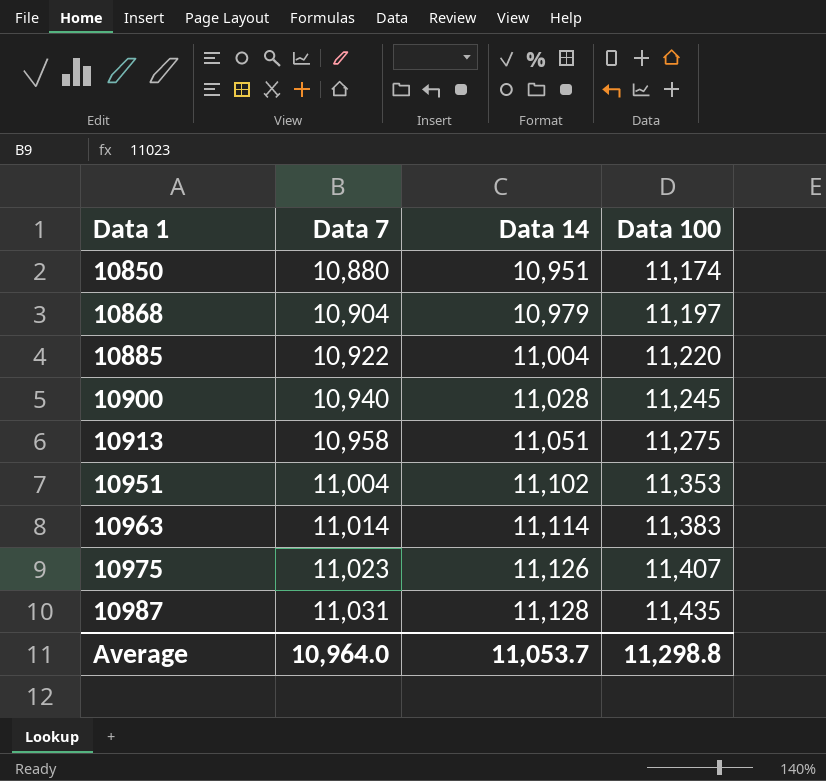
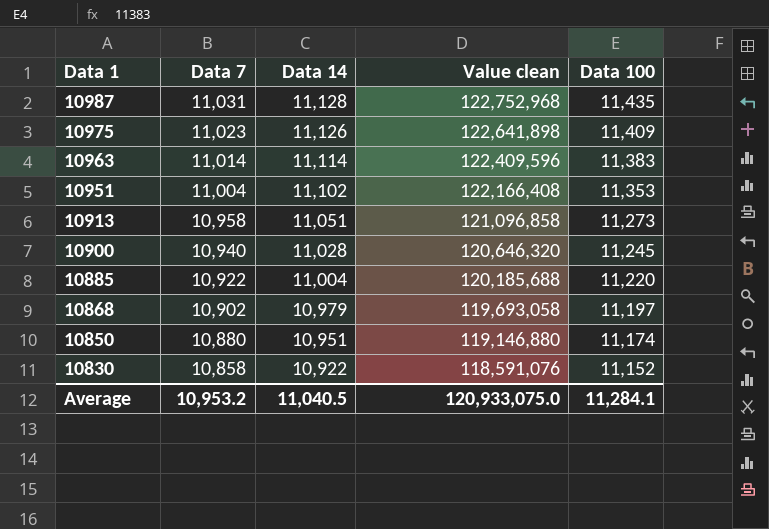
row order: Data 1 ascending -> Data 1 descending
column Value clean | formula: none -> [Data 7] * [Data 14]
10975 | Data 100: 11,407 -> 11,409
10913 | Data 100: 11,275 -> 11,273
10868 | Data 7: 10,904 -> 10,902
row 10830: none -> 10,858 | 10,922 | 118,591,076 | 11,152
Average | Data 7: 10,964.0 -> 10,953.2
Average | Data 14: 11,053.7 -> 11,040.5
Average | Data 100: 11,298.8 -> 11,284.1

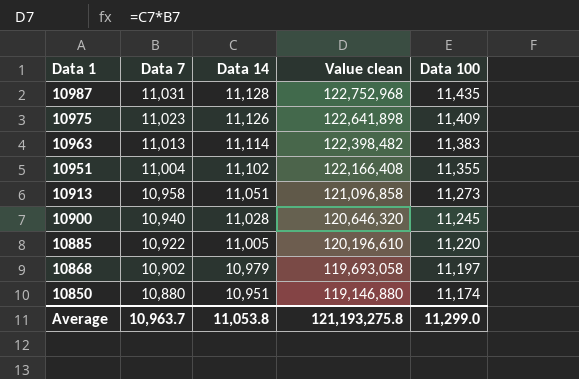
row 10830: 10,858 | 10,922 | 118,591,076 | 11,152 -> none
10963 | Data 7: 11,014 -> 11,013
10963 | Value clean: 122,409,596 -> 122,398,482
10951 | Data 100: 11,353 -> 11,355
10885 | Data 14: 11,004 -> 11,005
10885 | Value clean: 120,185,688 -> 120,196,610
Average | Data 7: 10,953.2 -> 10,963.7
Average | Data 14: 11,040.5 -> 11,053.8
Average | Value clean: 120,933,075.0 -> 121,193,275.8
Average | Data 100: 11,284.1 -> 11,299.0

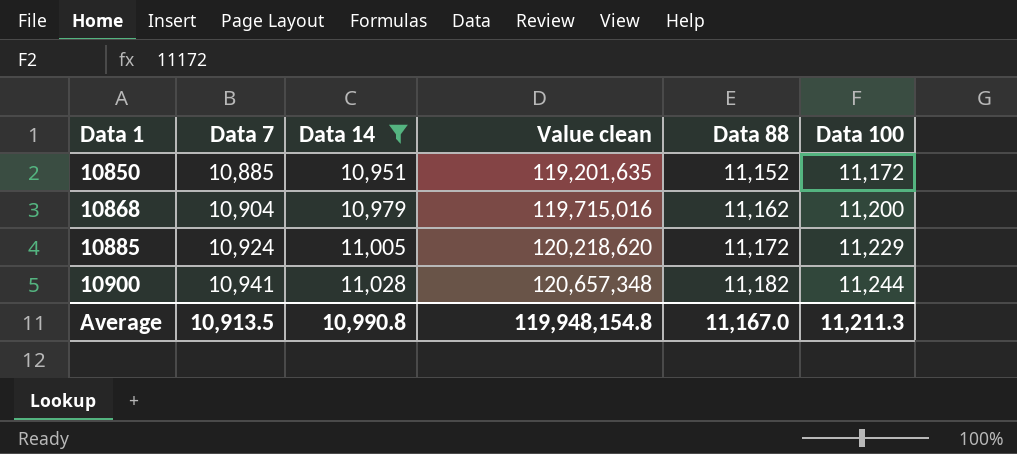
filter: none -> Data 14 <= 11,028
row order: Data 1 descending -> Data 1 ascending
column Data 88 | position: none -> 5
10850 | Data 7: 10,880 -> 10,885
10850 | Value clean: 119,146,880 -> 119,201,635
10850 | Data 100: 11,174 -> 11,172
10868 | Data 7: 10,902 -> 10,904
10868 | Value clean: 119,693,058 -> 119,715,016
10868 | Data 100: 11,197 -> 11,200
10885 | Data 7: 10,922 -> 10,924
10885 | Value clean: 120,196,610 -> 120,218,620
10885 | Data 100: 11,220 -> 11,229
10900 | Data 7: 10,940 -> 10,941
10900 | Value clean: 120,646,320 -> 120,657,348
10900 | Data 100: 11,245 -> 11,244
Average | Data 7: 10,963.7 -> 10,913.5
Average | Data 14: 11,053.8 -> 10,990.8
Average | Value clean: 121,193,275.8 -> 119,948,154.8
Average | Data 100: 11,299.0 -> 11,211.3

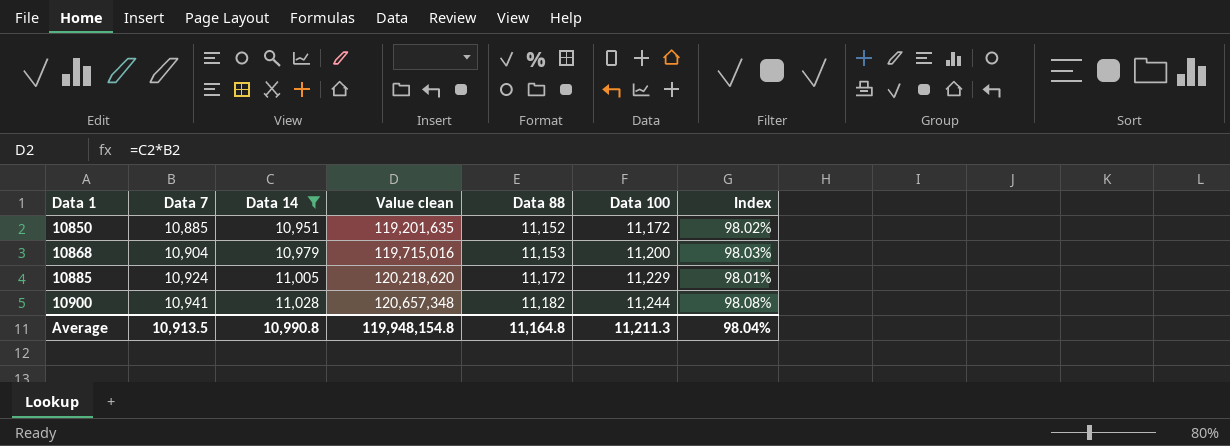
column Index | formula: none -> [Data 14] / [Data 100]
10868 | Data 88: 11,162 -> 11,153
Average | Data 88: 11,167.0 -> 11,164.8

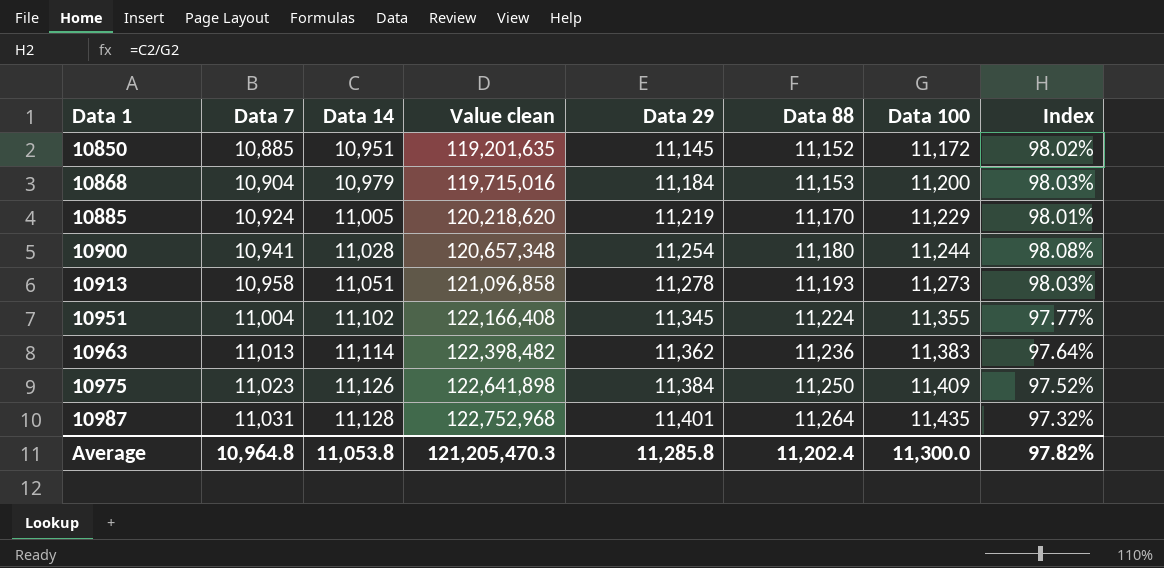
filter: Data 14 <= 11,028 -> none
column Data 29 | position: none -> 5
10885 | Data 88: 11,172 -> 11,170
10900 | Data 88: 11,182 -> 11,180
Average | Data 7: 10,913.5 -> 10,964.8
Average | Data 14: 10,990.8 -> 11,053.8
Average | Value clean: 119,948,154.8 -> 121,205,470.3
Average | Data 88: 11,164.8 -> 11,202.4
Average | Data 100: 11,211.3 -> 11,300.0
Average | Index: 98.04% -> 97.82%

